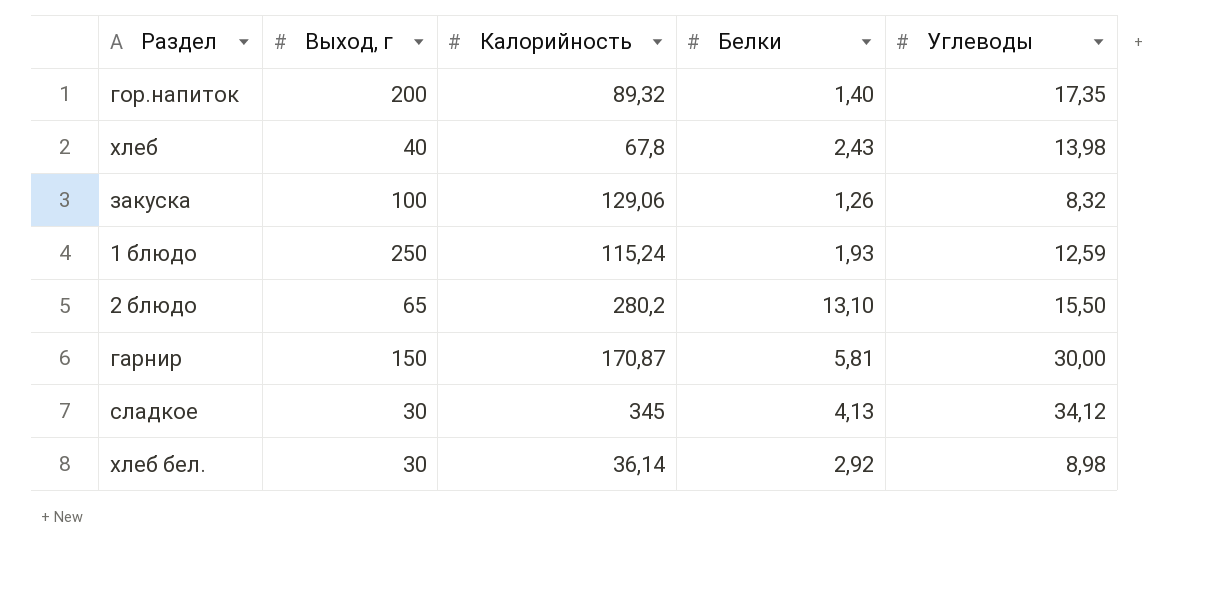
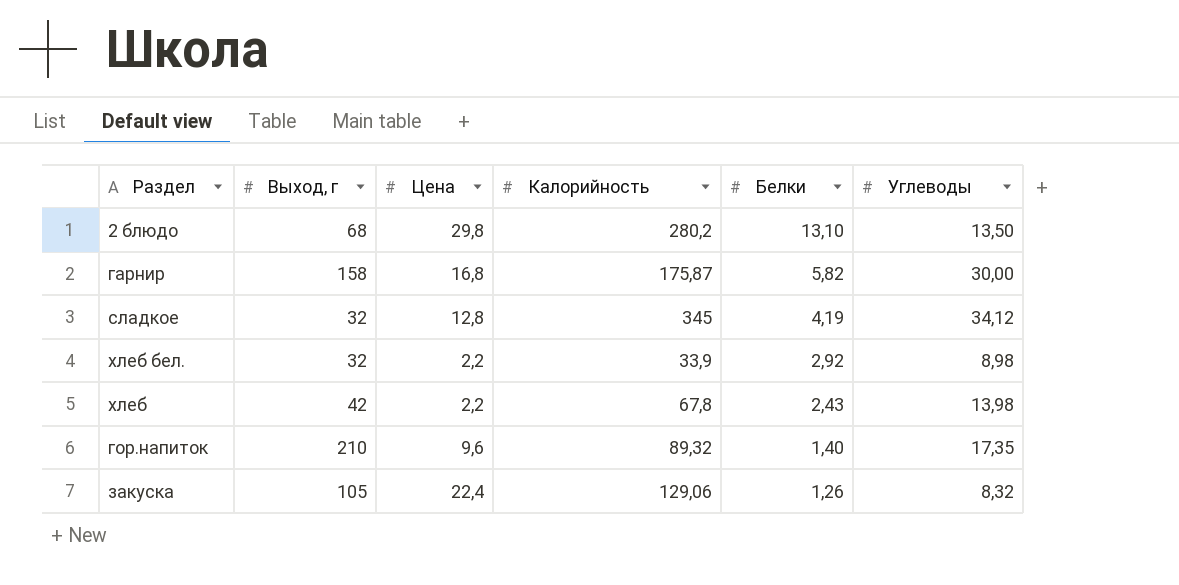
row order: none -> Белки descending
column Цена | position: none -> 3
row 1 блюдо: 250 | 115,24 | 1,93 | 12,59 -> none
2 блюдо | Выход, г: 65 -> 68
2 блюдо | Углеводы: 15,50 -> 13,50
гарнир | Выход, г: 150 -> 158
гарнир | Калорийность: 170,87 -> 175,87
гарнир | Белки: 5,81 -> 5,82
сладкое | Выход, г: 30 -> 32
сладкое | Белки: 4,13 -> 4,19
хлеб бел. | Выход, г: 30 -> 32
хлеб бел. | Калорийность: 36,14 -> 33,9
хлеб | Выход, г: 40 -> 42
гор.напиток | Выход, г: 200 -> 210
закуска | Выход, г: 100 -> 105

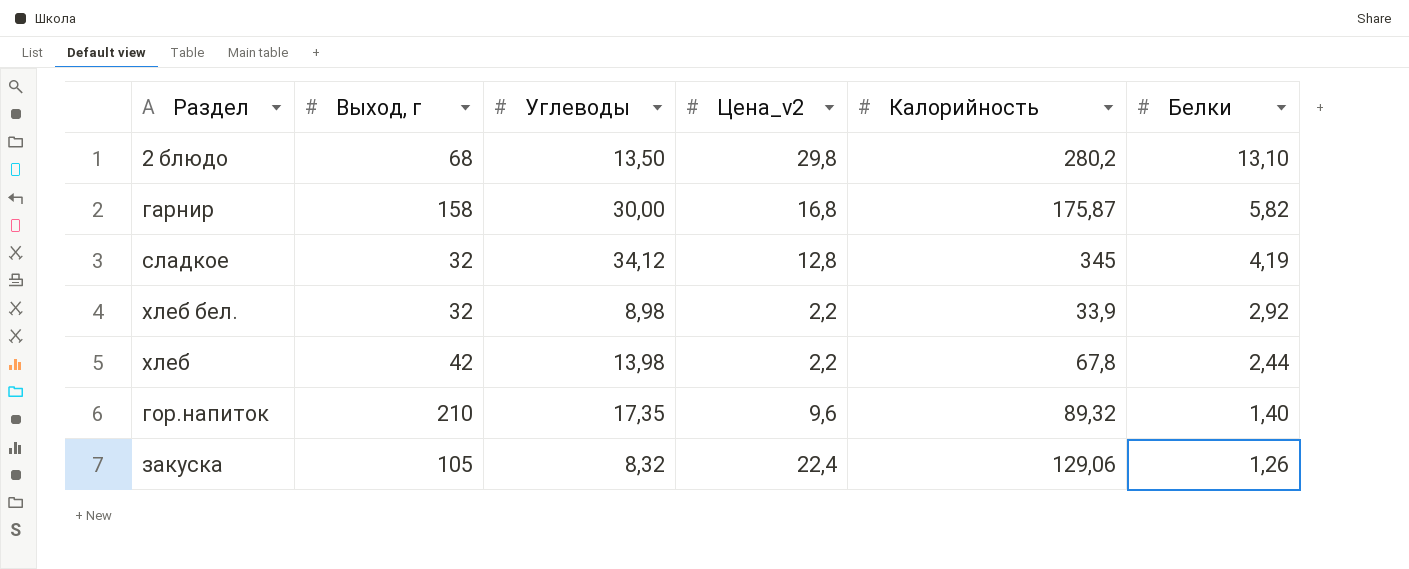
column Углеводы | position: 6 -> 3
column name: Цена -> Цена_v2
хлеб | Белки: 2,43 -> 2,44

